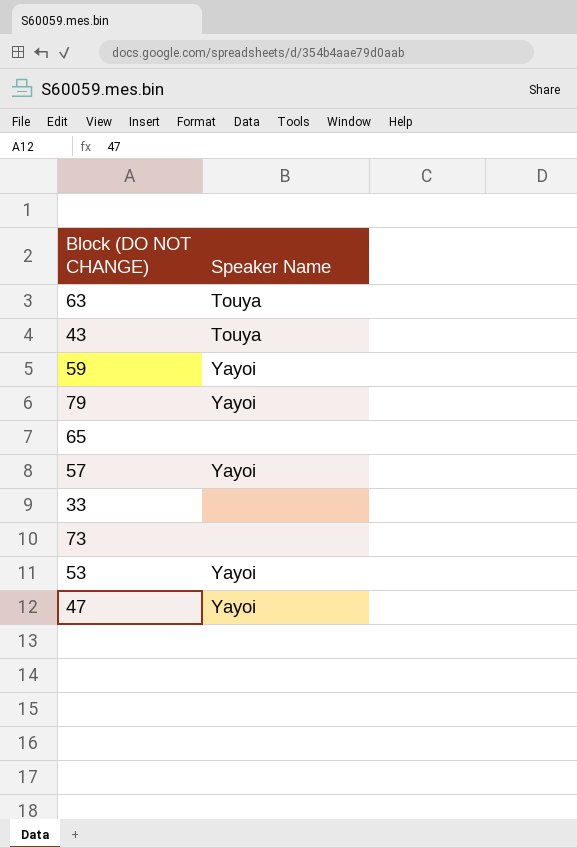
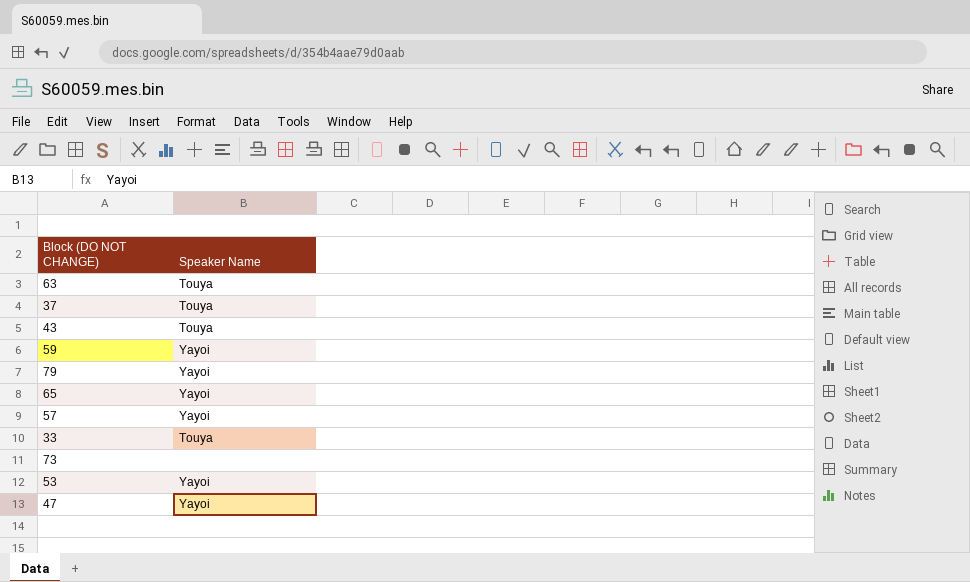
row 37: none -> Touya
65 | Speaker Name: none -> Yayoi
33 | Speaker Name: none -> Touya

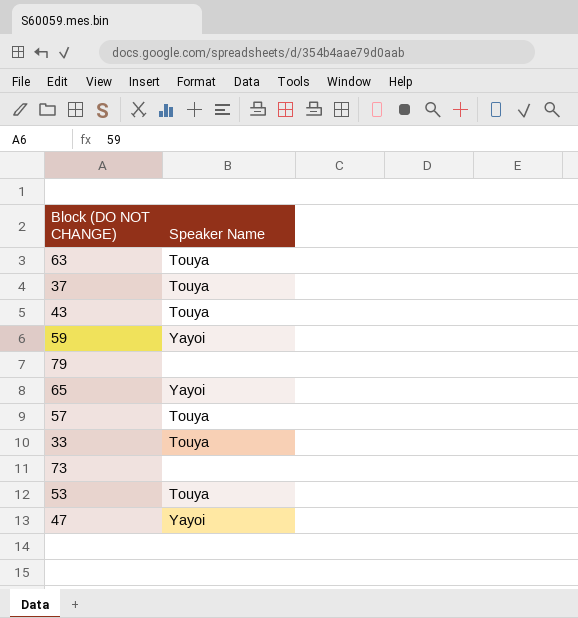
79 | Speaker Name: Yayoi -> none
57 | Speaker Name: Yayoi -> Touya
53 | Speaker Name: Yayoi -> Touya

